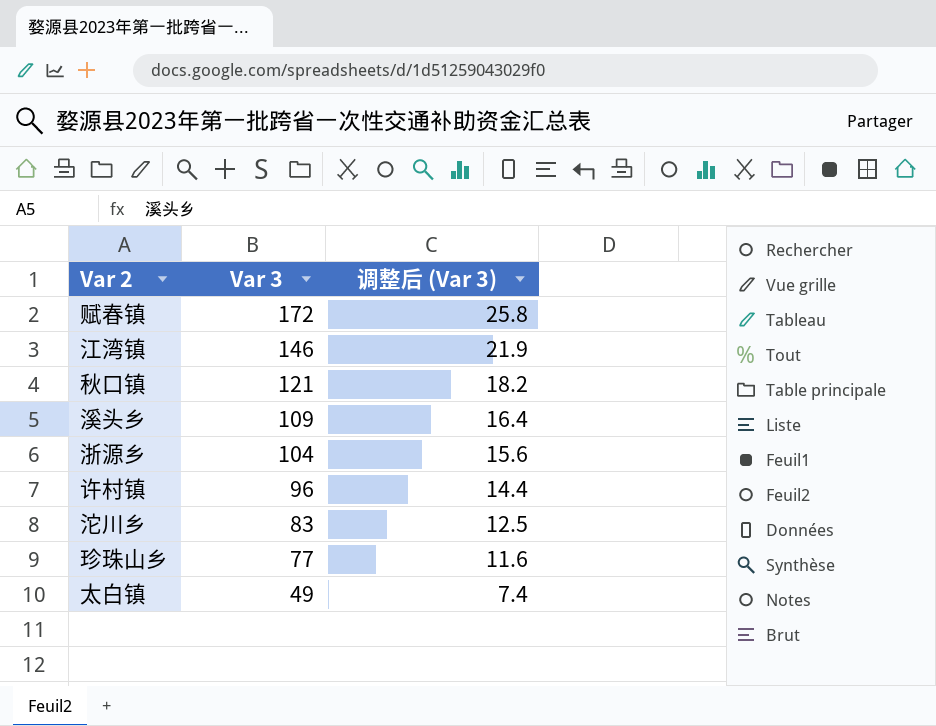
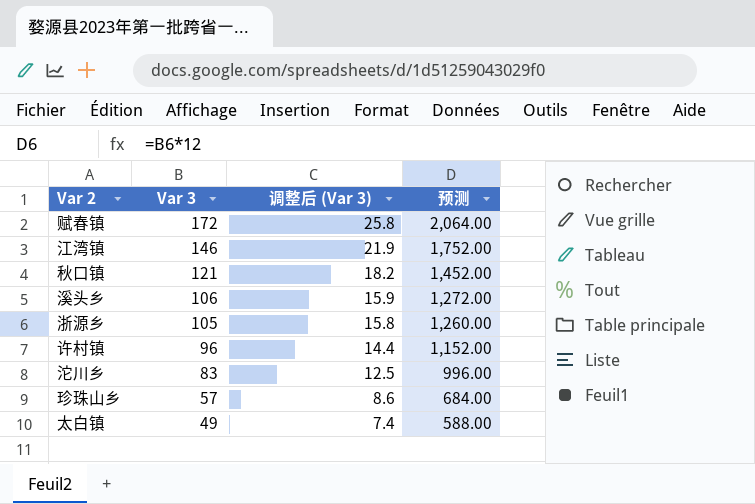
column 预测 | formula: none -> [Var 3] * 12
溪头乡 | Var 3: 109 -> 106
溪头乡 | 调整后 (Var 3): 16.4 -> 15.9
浙源乡 | Var 3: 104 -> 105
浙源乡 | 调整后 (Var 3): 15.6 -> 15.8
珍珠山乡 | Var 3: 77 -> 57
珍珠山乡 | 调整后 (Var 3): 11.6 -> 8.6

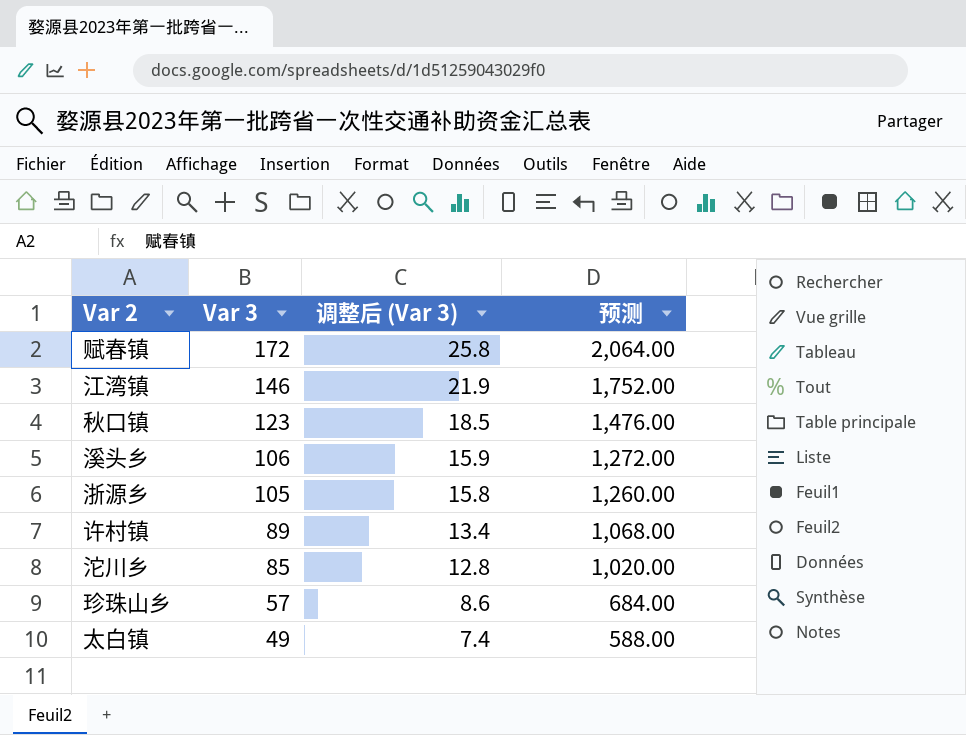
秋口镇 | Var 3: 121 -> 123
秋口镇 | 调整后 (Var 3): 18.2 -> 18.5
秋口镇 | 预测: 1,452.00 -> 1,476.00
许村镇 | Var 3: 96 -> 89
许村镇 | 调整后 (Var 3): 14.4 -> 13.4
许村镇 | 预测: 1,152.00 -> 1,068.00
沱川乡 | Var 3: 83 -> 85
沱川乡 | 调整后 (Var 3): 12.5 -> 12.8
沱川乡 | 预测: 996.00 -> 1,020.00

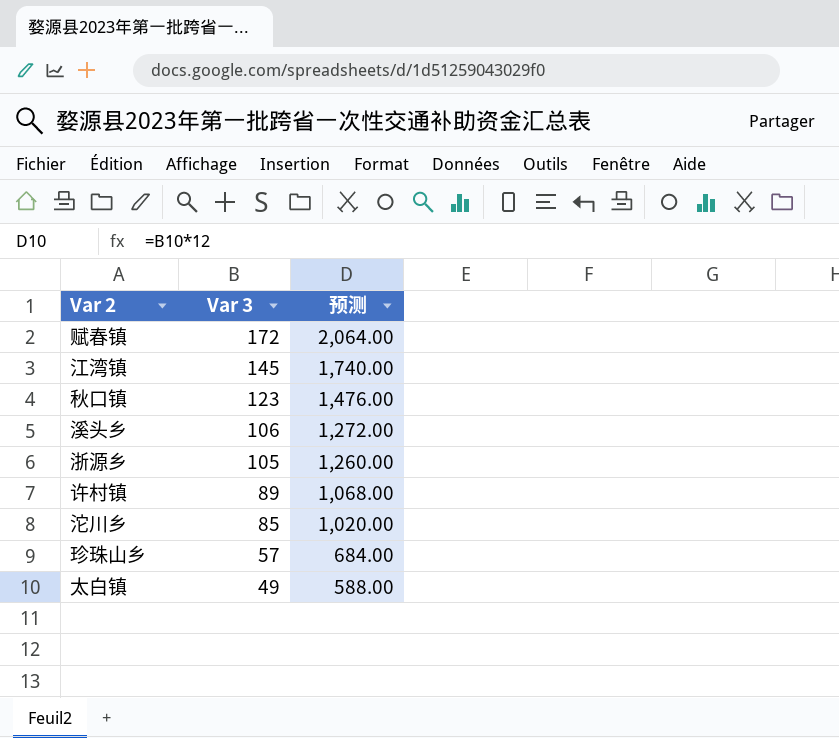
column 调整后 (Var 3) | formula: [Var 3] * 0.15 -> none
江湾镇 | Var 3: 146 -> 145
江湾镇 | 预测: 1,752.00 -> 1,740.00

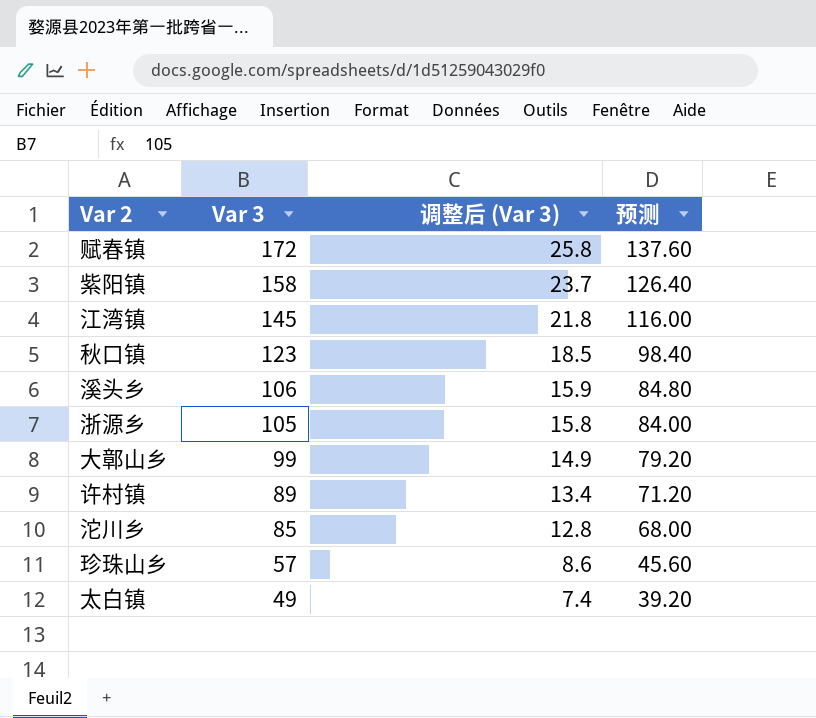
column 调整后 (Var 3) | formula: none -> [Var 3] * 0.15
column 预测 | formula: [Var 3] * 12 -> [Var 3] * 0.8
row 紫阳镇: none -> 158 | 23.7 | 126.40
row 大鄣山乡: none -> 99 | 14.9 | 79.20

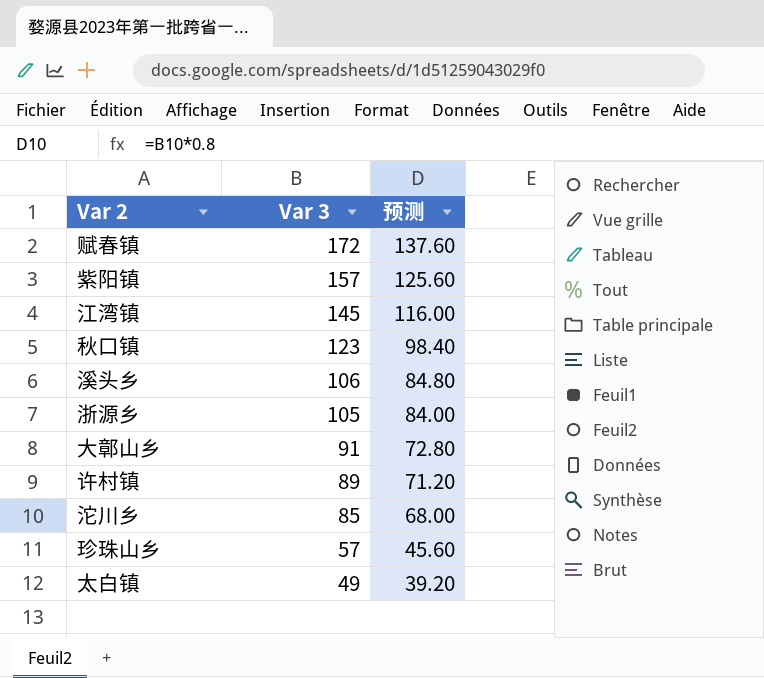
column 调整后 (Var 3) | formula: [Var 3] * 0.15 -> none
紫阳镇 | Var 3: 158 -> 157
紫阳镇 | 预测: 126.40 -> 125.60
大鄣山乡 | Var 3: 99 -> 91
大鄣山乡 | 预测: 79.20 -> 72.80

